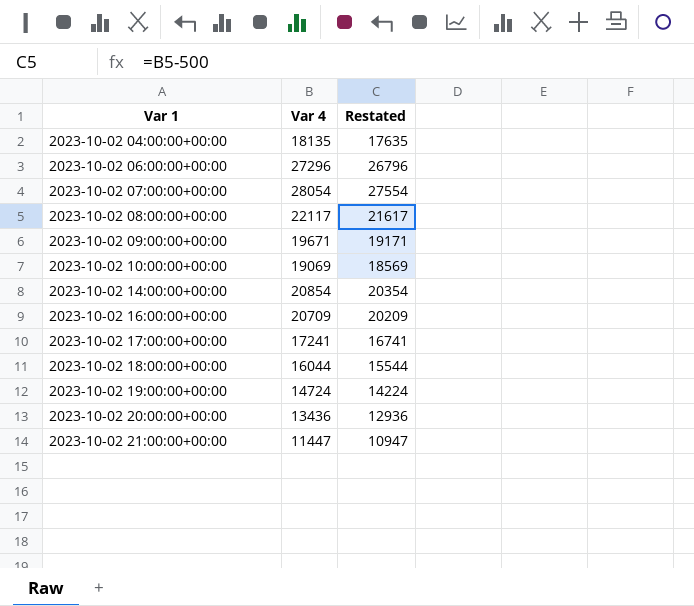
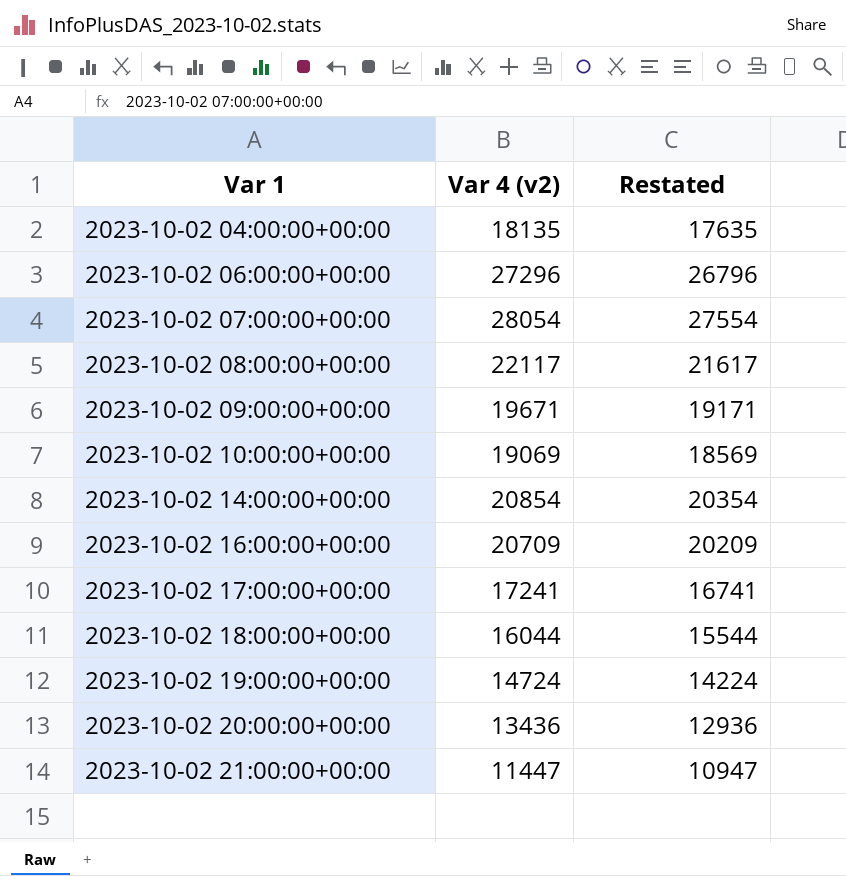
column name: Var 4 -> Var 4 (v2)

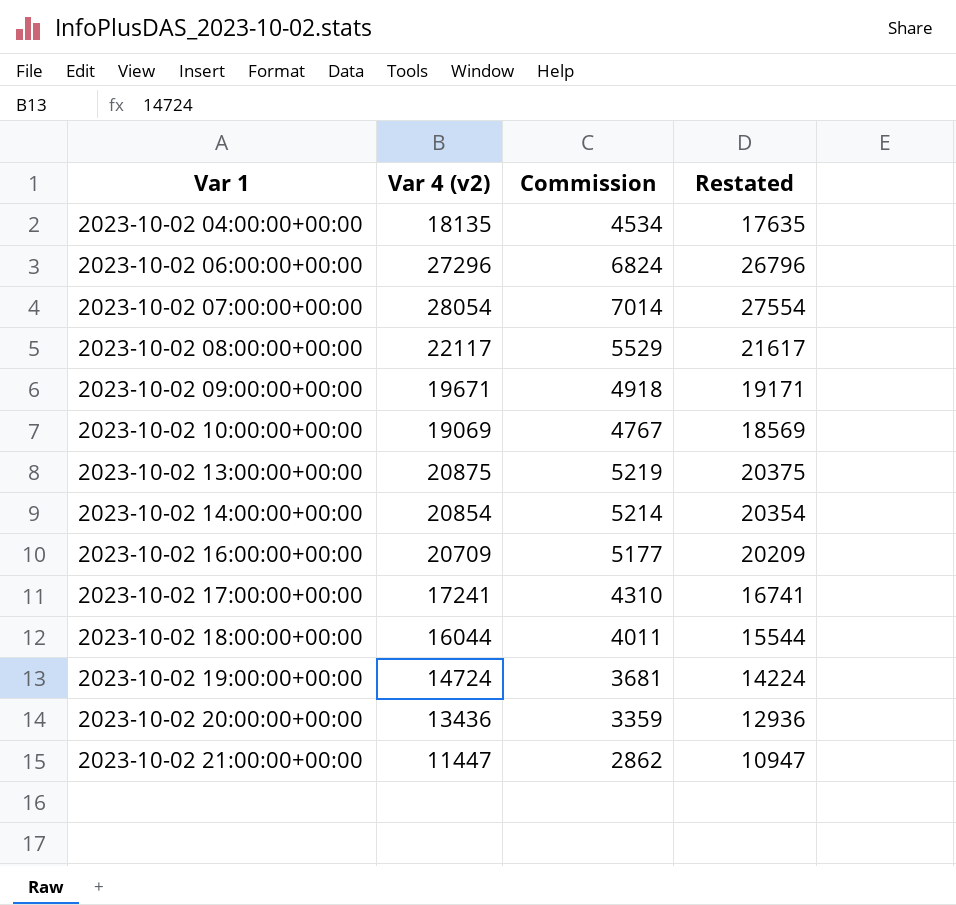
column Commission | formula: none -> [Var 4 (v2)] * 0.25
row 2023-10-02 13:00:00+00:00: none -> 20875 | 5219 | 20375

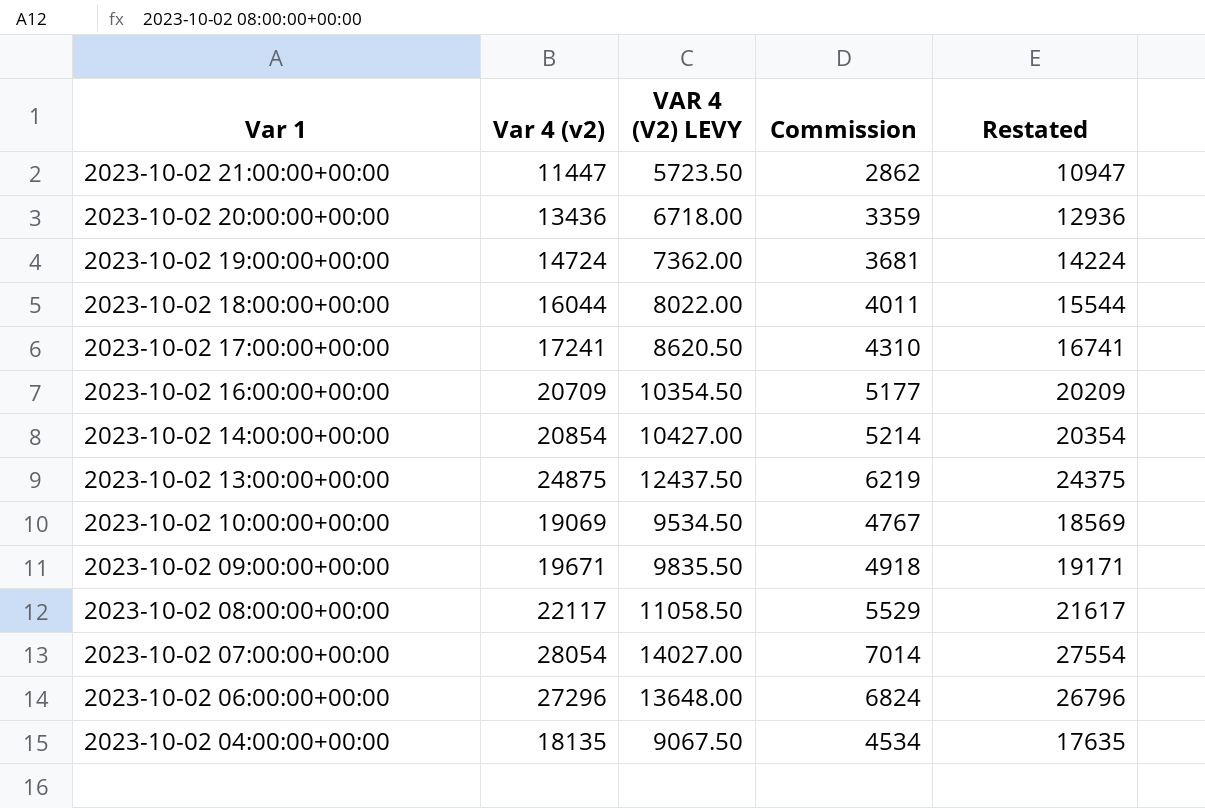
row order: Var 1 ascending -> Var 1 descending
column VAR 4 (V2) LEVY | formula: none -> [Var 4 (v2)] * 0.5
2023-10-02 13:00:00+00:00 | Var 4 (v2): 20875 -> 24875
2023-10-02 13:00:00+00:00 | Commission: 5219 -> 6219
2023-10-02 13:00:00+00:00 | Restated: 20375 -> 24375

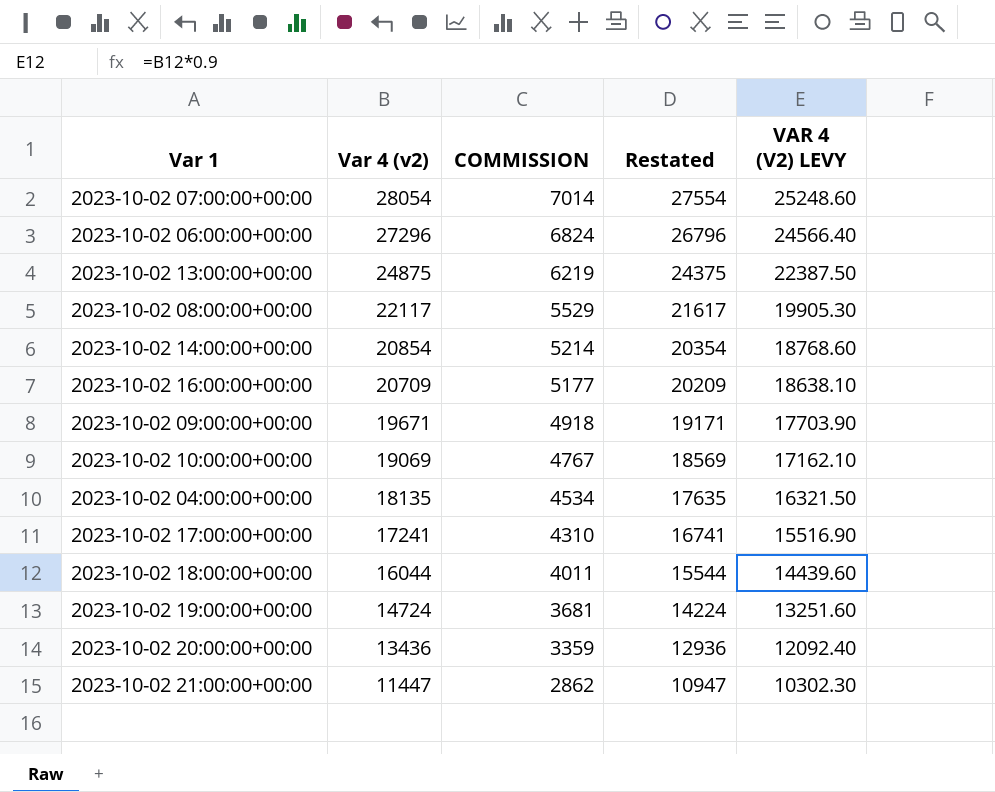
row order: Var 1 descending -> Var 4 (v2) descending
column name: Commission -> COMMISSION
column VAR 4 (V2) LEVY | formula: [Var 4 (v2)] * 0.5 -> [Var 4 (v2)] * 0.9
column VAR 4 (V2) LEVY | position: 3 -> 5

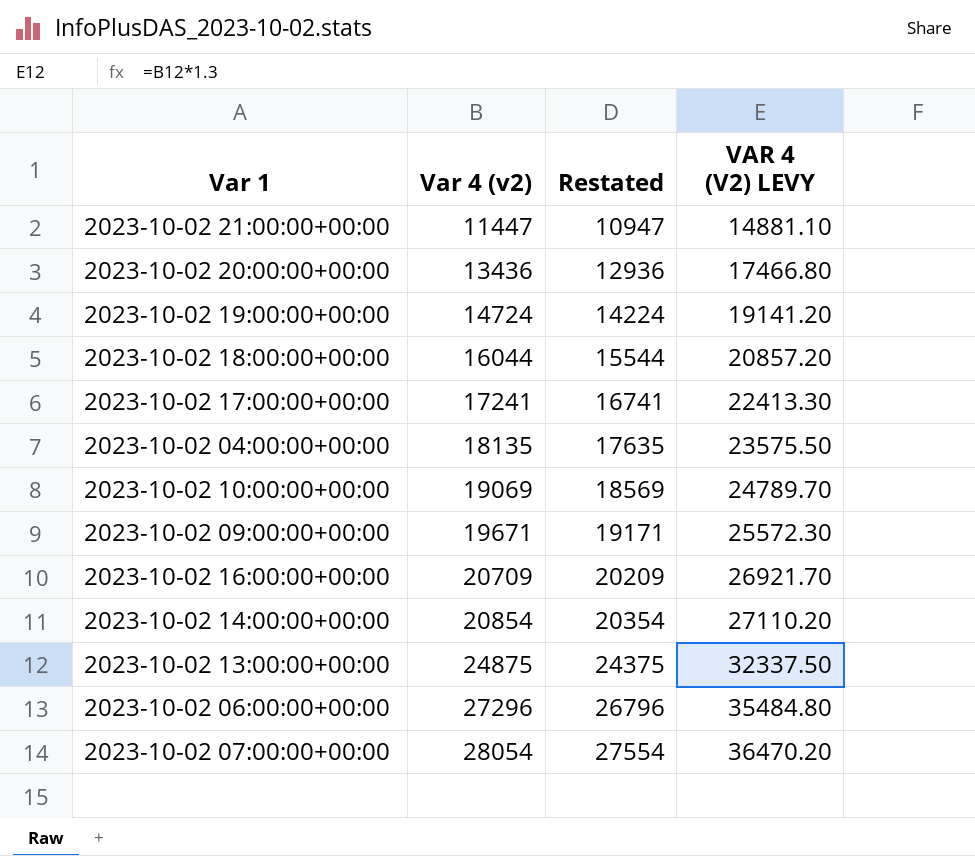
row order: Var 4 (v2) descending -> Var 4 (v2) ascending
column COMMISSION | formula: [Var 4 (v2)] * 0.25 -> none
column VAR 4 (V2) LEVY | formula: [Var 4 (v2)] * 0.9 -> [Var 4 (v2)] * 1.3
row 2023-10-02 08:00:00+00:00: 22117 | 5529 | 21617 | 19905.30 -> none

